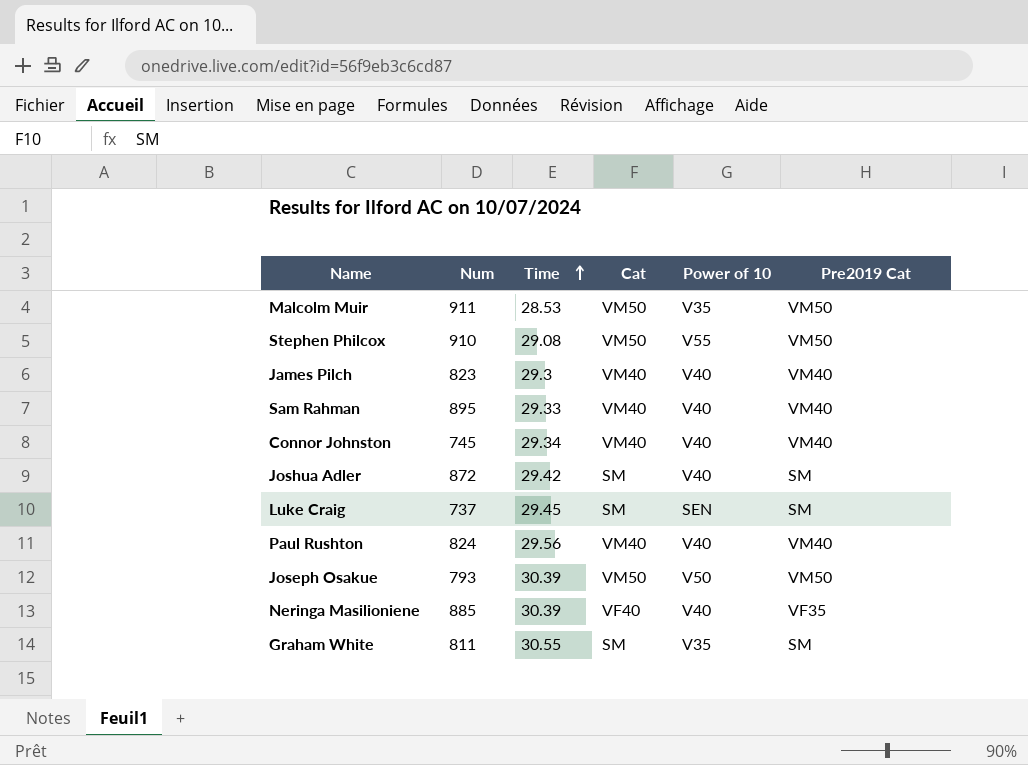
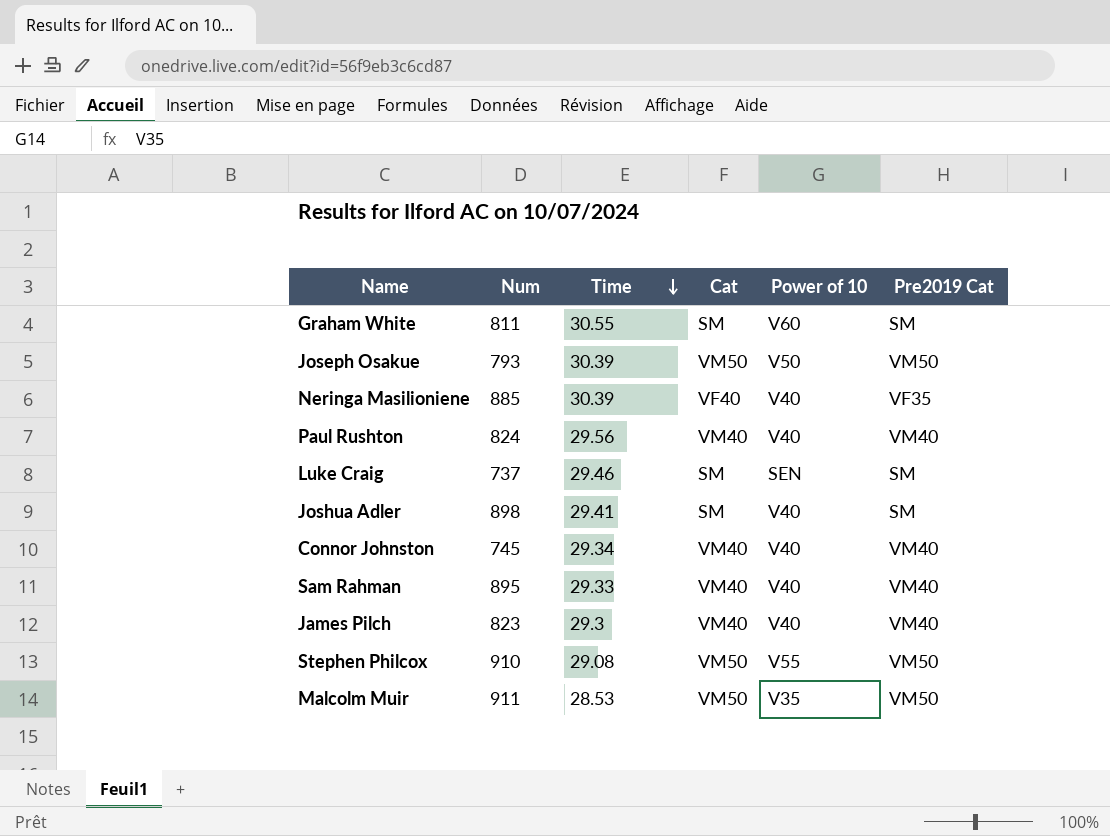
row order: Time ascending -> Time descending
Graham White | Power of 10: V35 -> V60
Luke Craig | Time: 29.45 -> 29.46
Joshua Adler | Num: 872 -> 898
Joshua Adler | Time: 29.42 -> 29.41

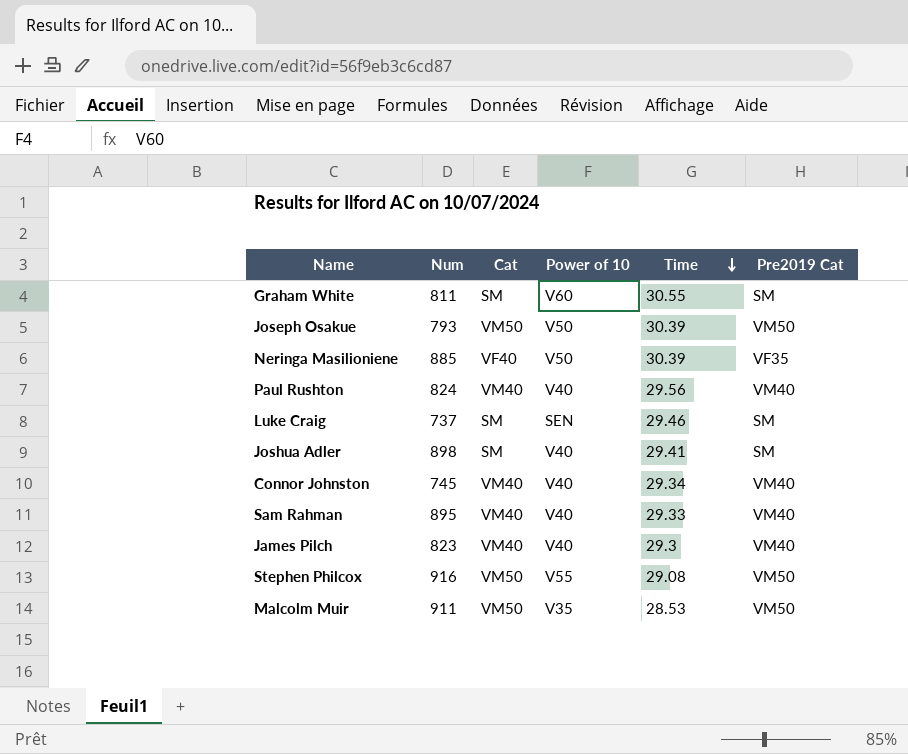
column Time | position: 3 -> 5
Neringa Masilioniene | Power of 10: V40 -> V50
Stephen Philcox | Num: 910 -> 916

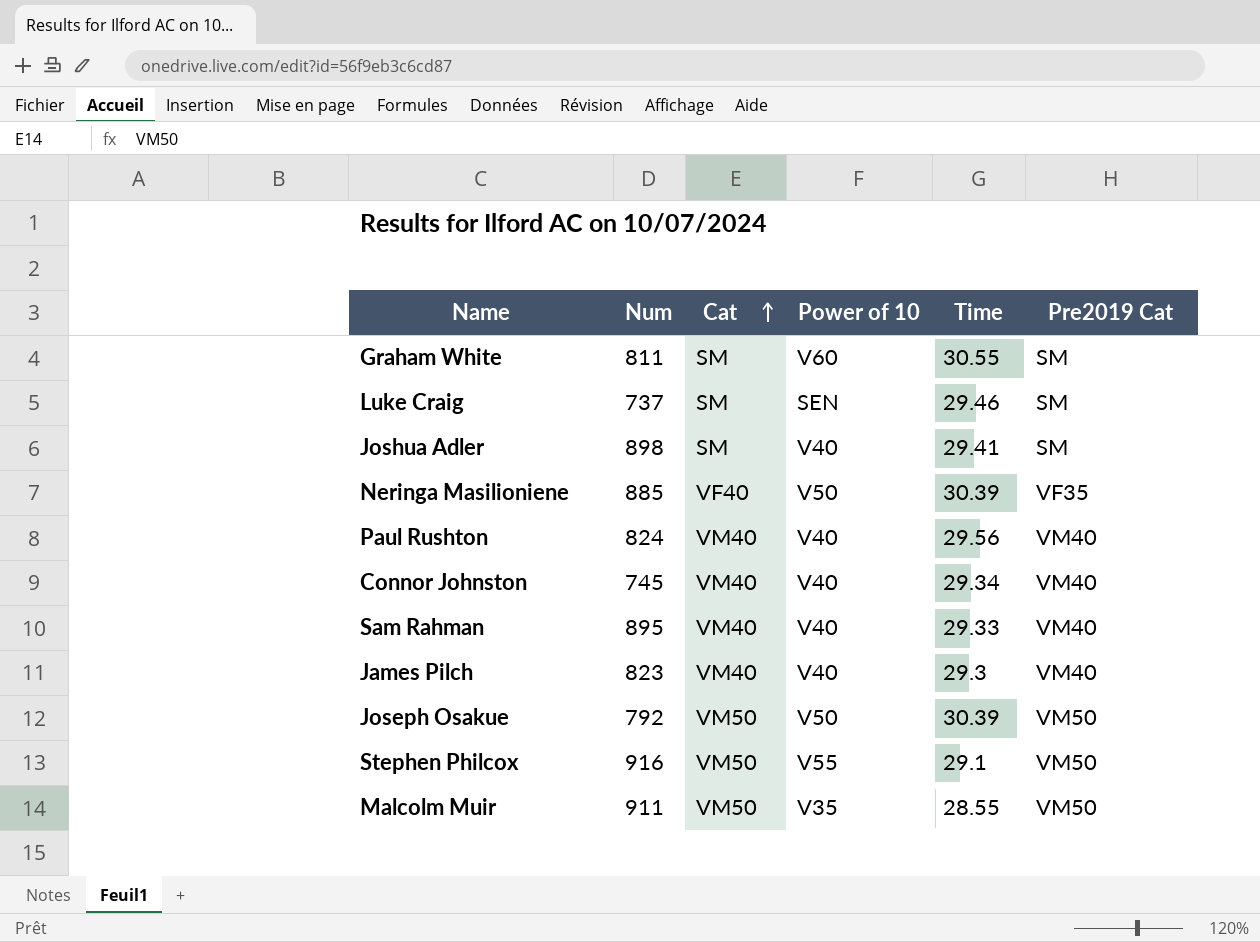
row order: Time descending -> Cat ascending
Joseph Osakue | Num: 793 -> 792
Stephen Philcox | Time: 29.08 -> 29.1
Malcolm Muir | Time: 28.53 -> 28.55

